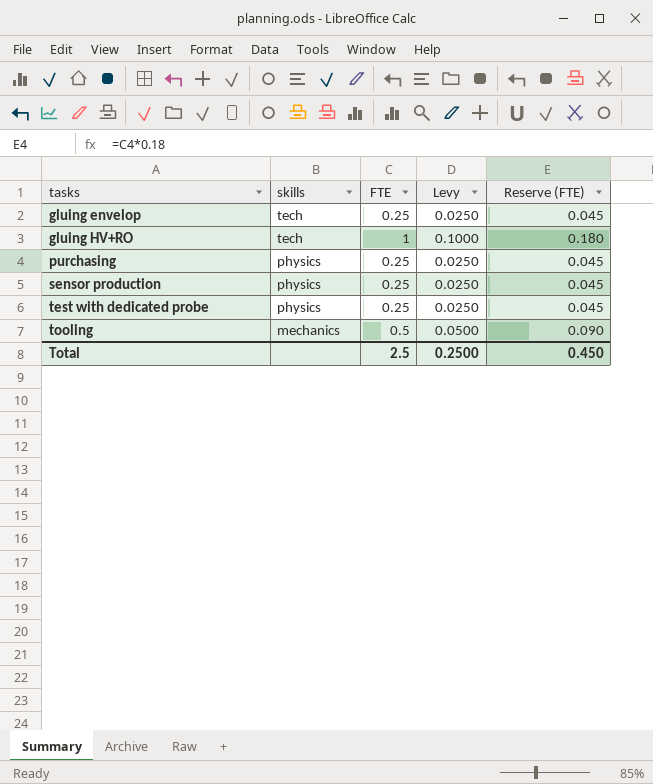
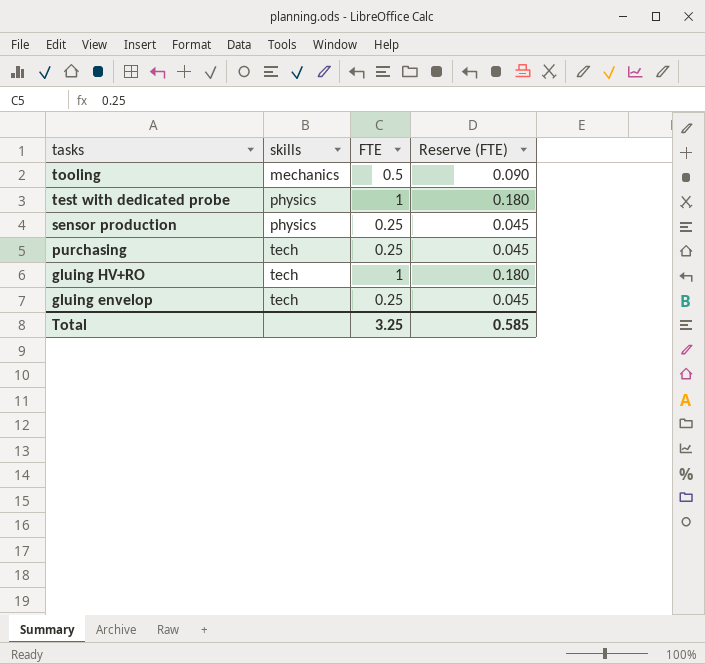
row order: tasks ascending -> tasks descending
column Levy | formula: [FTE] * 0.1 -> none
test with dedicated probe | FTE: 0.25 -> 1
test with dedicated probe | Reserve (FTE): 0.045 -> 0.180
purchasing | skills: physics -> tech
Total | FTE: 2.5 -> 3.25
Total | Reserve (FTE): 0.450 -> 0.585

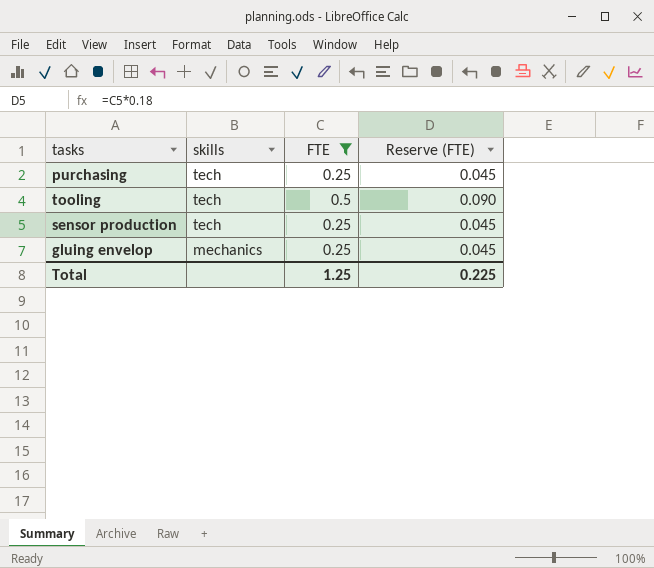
filter: none -> FTE != 1
row order: tasks descending -> skills descending
tooling | skills: mechanics -> tech
sensor production | skills: physics -> tech
gluing envelop | skills: tech -> mechanics
Total | FTE: 3.25 -> 1.25
Total | Reserve (FTE): 0.585 -> 0.225

